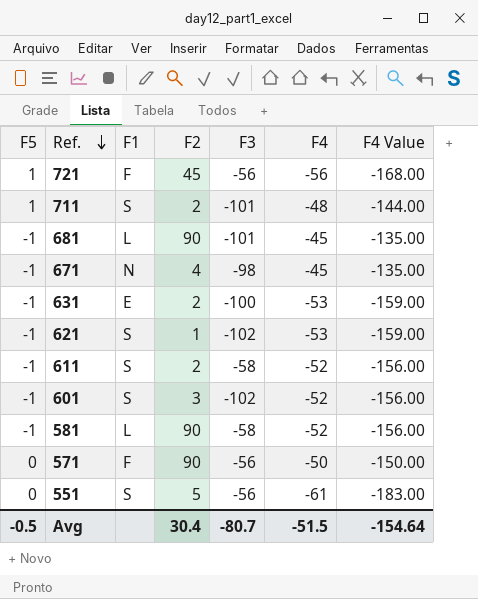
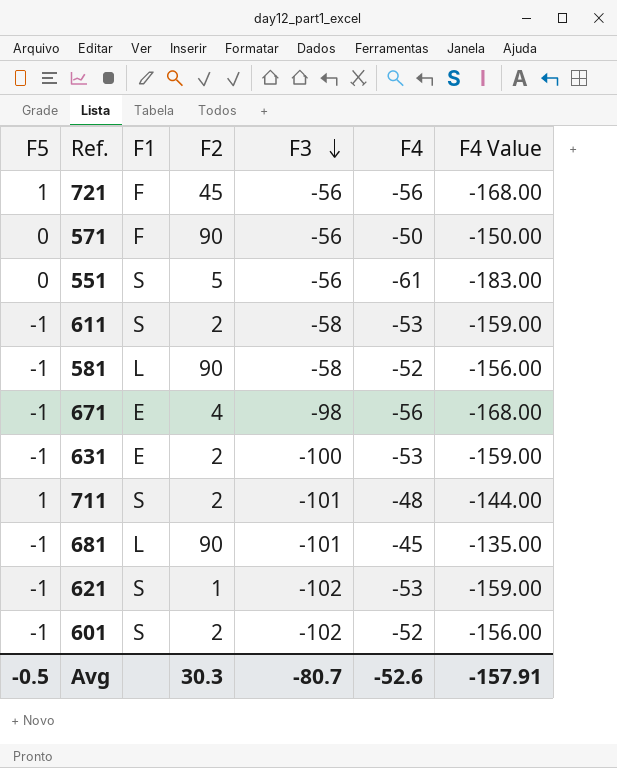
row order: Ref. descending -> F3 descending
611 | F4: -52 -> -53
611 | F4 Value: -156.00 -> -159.00
671 | F1: N -> E
671 | F4: -45 -> -56
671 | F4 Value: -135.00 -> -168.00
601 | F2: 3 -> 2
Avg | F2: 30.4 -> 30.3
Avg | F4: -51.5 -> -52.6
Avg | F4 Value: -154.64 -> -157.91

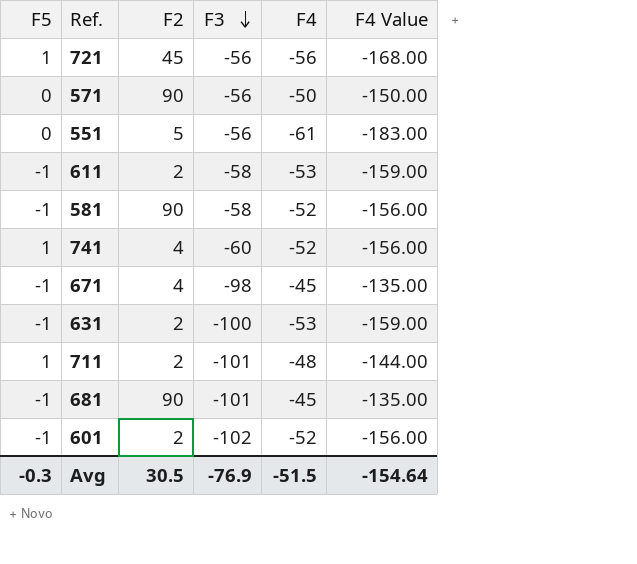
column F1 | position: 3 -> none
row 621: -1 | S | 1 | -102 | -53 | -159.00 -> none
row 741: none -> 1 | 4 | -60 | -52 | -156.00
671 | F4: -56 -> -45
671 | F4 Value: -168.00 -> -135.00
Avg | F5: -0.5 -> -0.3
Avg | F2: 30.3 -> 30.5
Avg | F3: -80.7 -> -76.9
Avg | F4: -52.6 -> -51.5
Avg | F4 Value: -157.91 -> -154.64

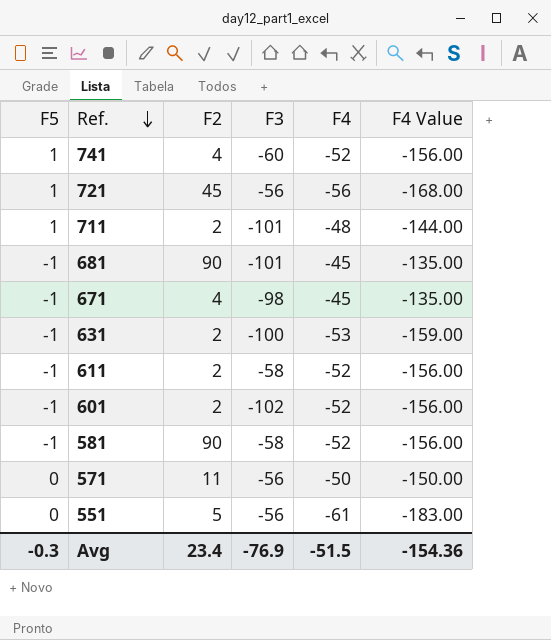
row order: F3 descending -> Ref. descending
611 | F4: -53 -> -52
611 | F4 Value: -159.00 -> -156.00
571 | F2: 90 -> 11
Avg | F2: 30.5 -> 23.4
Avg | F4 Value: -154.64 -> -154.36

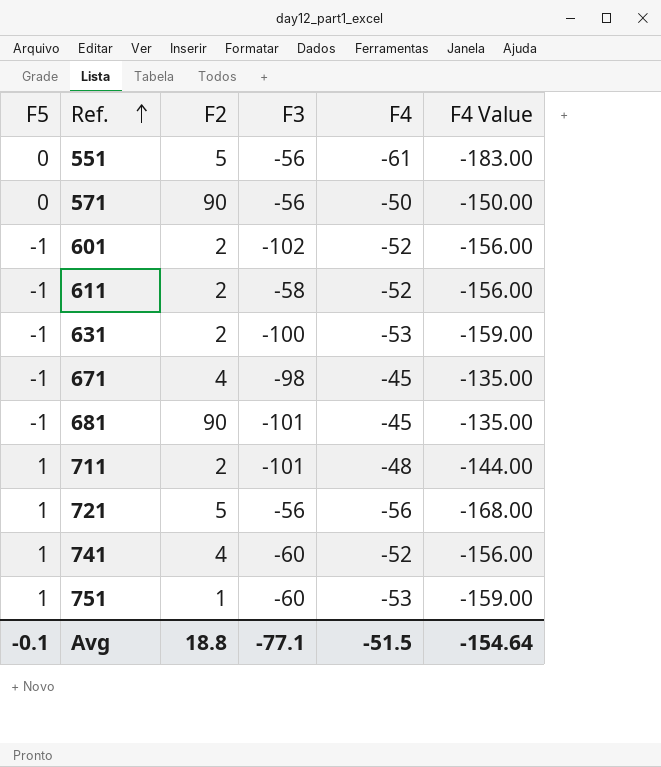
row order: Ref. descending -> Ref. ascending
row 581: -1 | 90 | -58 | -52 | -156.00 -> none
571 | F2: 11 -> 90
721 | F2: 45 -> 5
row 751: none -> 1 | 1 | -60 | -53 | -159.00
Avg | F5: -0.3 -> -0.1
Avg | F2: 23.4 -> 18.8
Avg | F3: -76.9 -> -77.1
Avg | F4 Value: -154.36 -> -154.64

